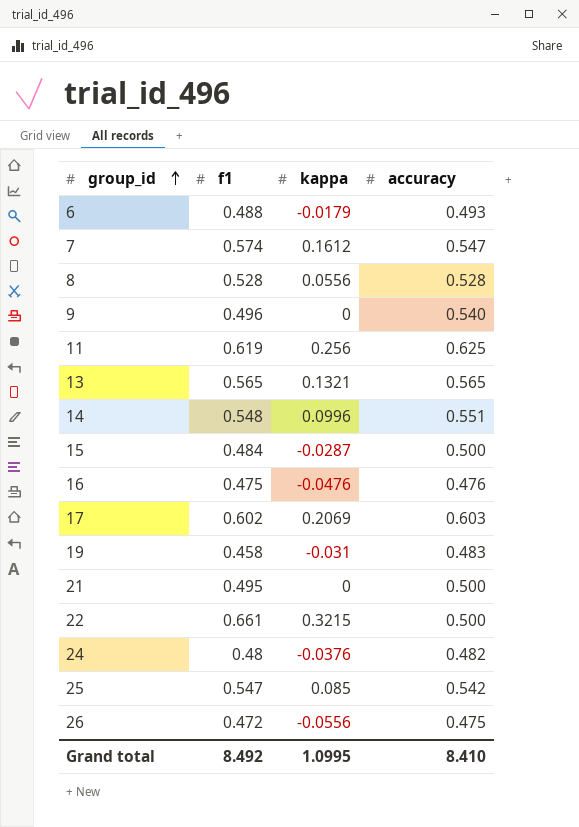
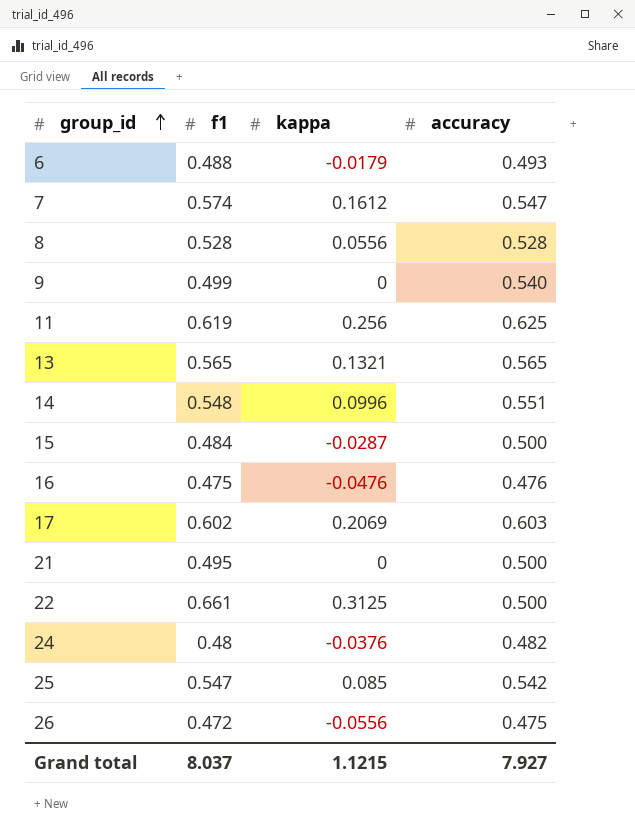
row 19: 0.458 | -0.031 | 0.483 -> none
9 | f1: 0.496 -> 0.499
22 | kappa: 0.3215 -> 0.3125
Grand total | f1: 8.492 -> 8.037
Grand total | kappa: 1.0995 -> 1.1215
Grand total | accuracy: 8.410 -> 7.927

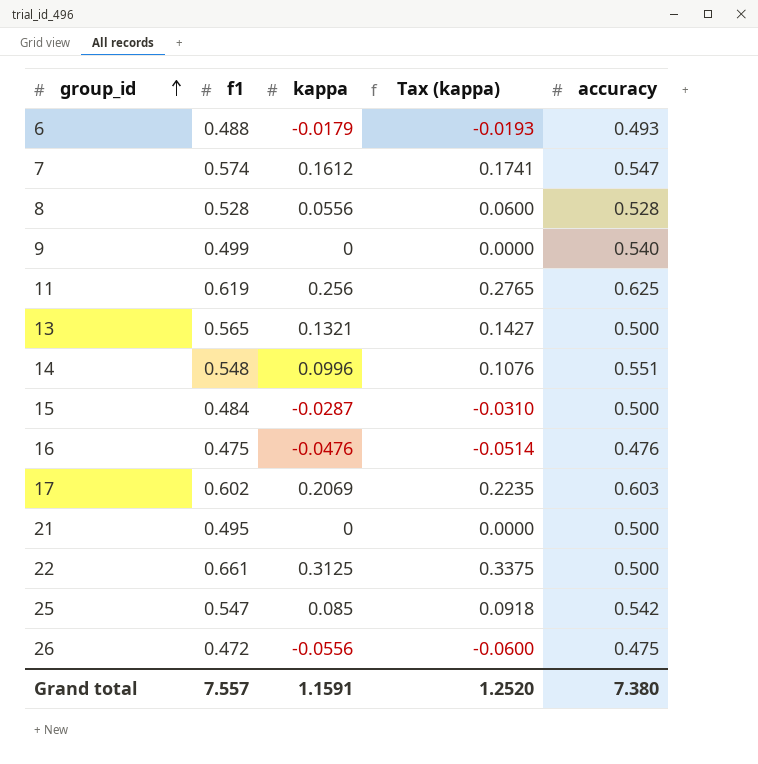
column Tax (kappa) | formula: none -> [kappa] * 1.08
row 24: 0.48 | -0.0376 | 0.482 -> none
13 | accuracy: 0.565 -> 0.500
Grand total | f1: 8.037 -> 7.557
Grand total | kappa: 1.1215 -> 1.1591
Grand total | accuracy: 7.927 -> 7.380

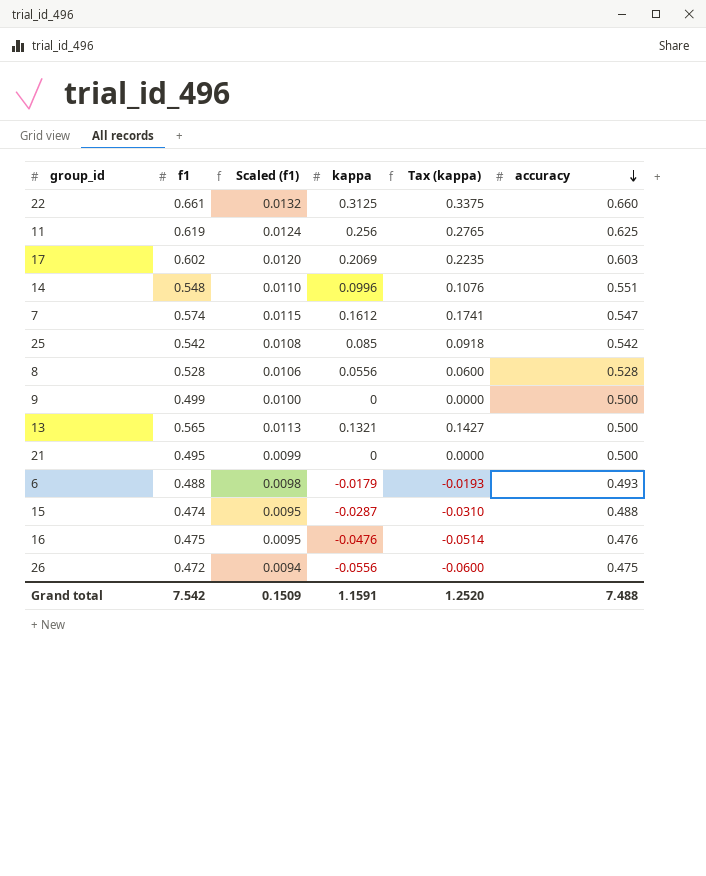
row order: group_id ascending -> accuracy descending
column Scaled (f1) | formula: none -> [f1] * 0.02
22 | accuracy: 0.500 -> 0.660
25 | f1: 0.547 -> 0.542
9 | accuracy: 0.540 -> 0.500
15 | f1: 0.484 -> 0.474
15 | accuracy: 0.500 -> 0.488
Grand total | f1: 7.557 -> 7.542
Grand total | accuracy: 7.380 -> 7.488

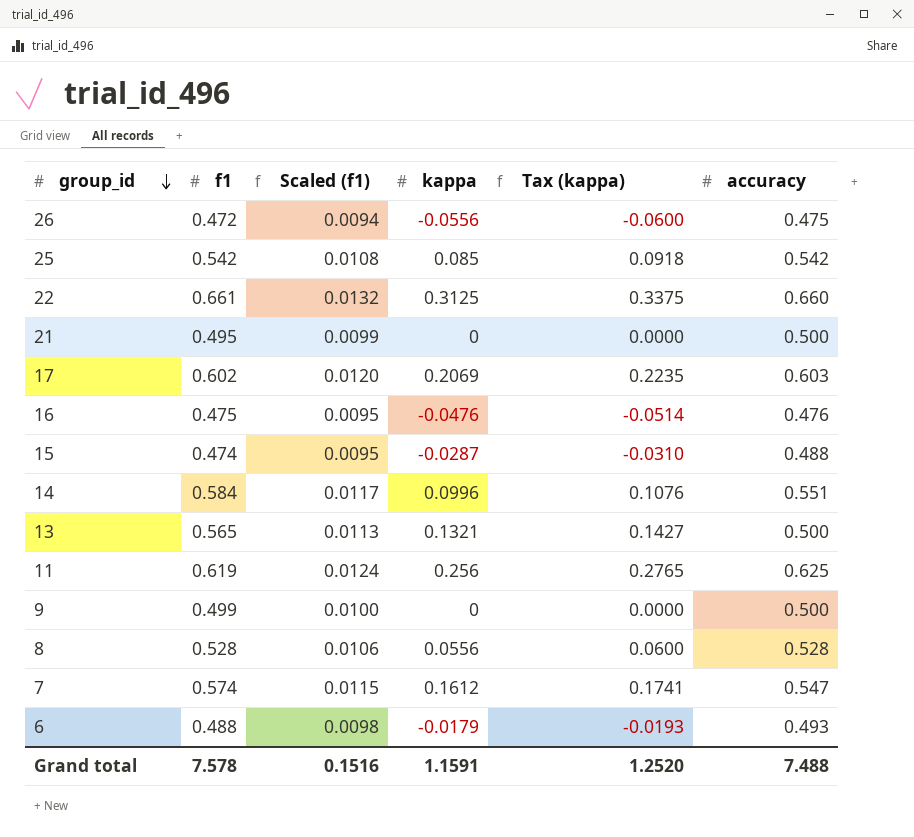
row order: accuracy descending -> group_id descending
14 | f1: 0.548 -> 0.584
14 | Scaled (f1): 0.0110 -> 0.0117
Grand total | f1: 7.542 -> 7.578
Grand total | Scaled (f1): 0.1509 -> 0.1516

